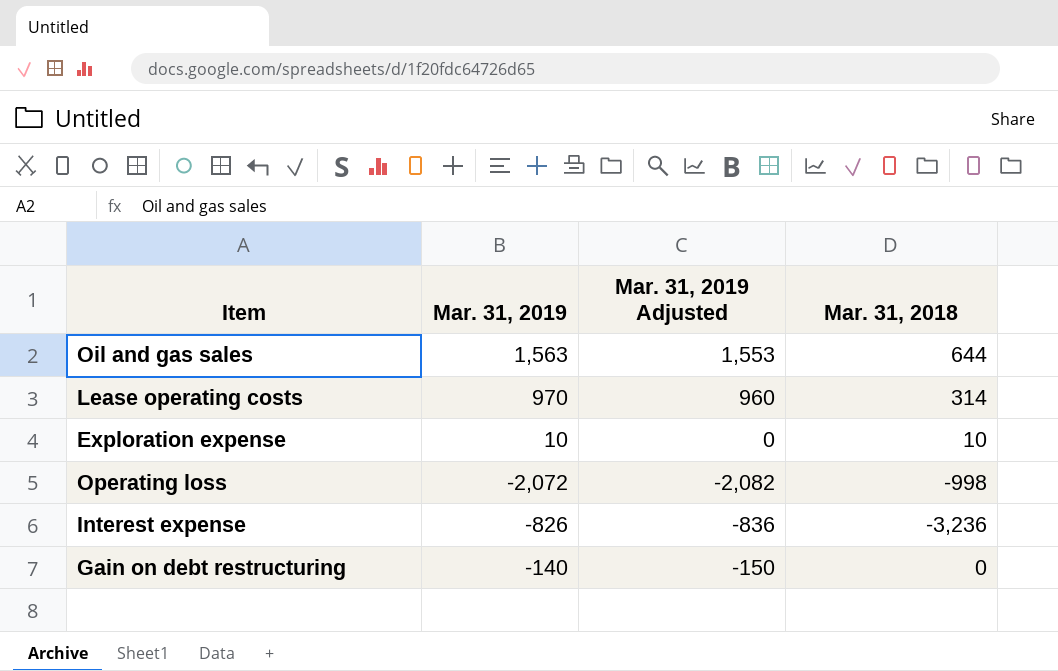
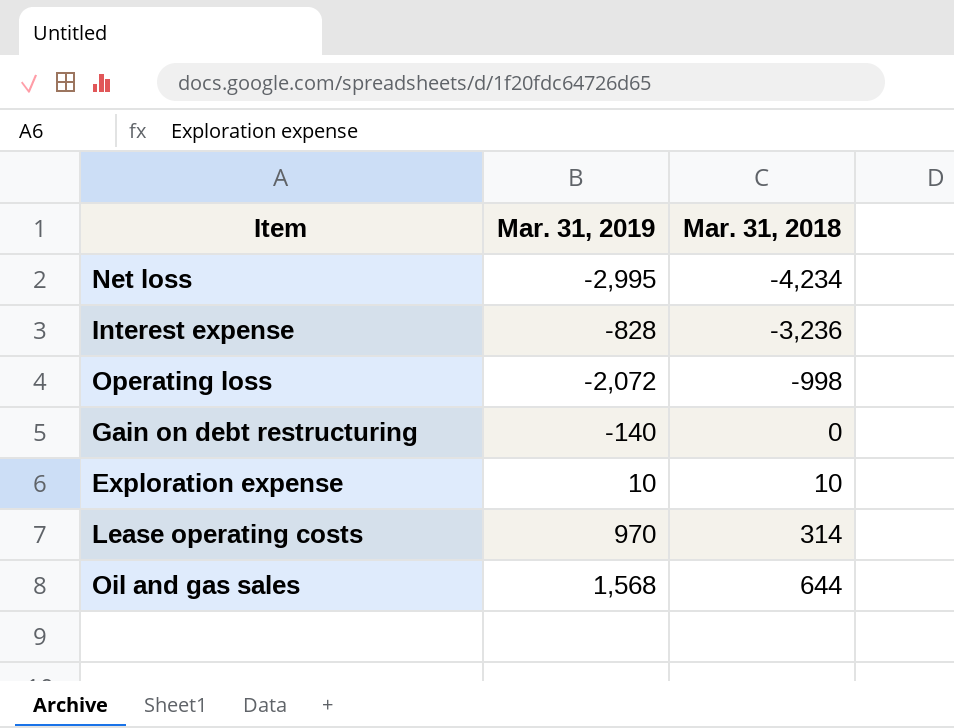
row order: none -> Mar. 31, 2018 ascending
column Mar. 31, 2019 Adjusted | formula: [Mar. 31, 2019] - 10 -> none
row Net loss: none -> -2,995 | -4,234
Interest expense | Mar. 31, 2019: -826 -> -828
Oil and gas sales | Mar. 31, 2019: 1,563 -> 1,568

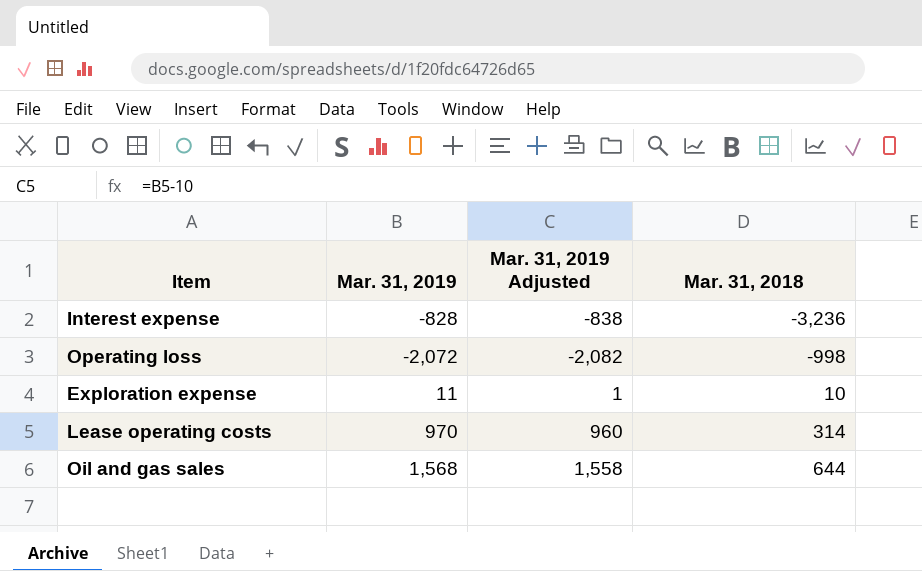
column Mar. 31, 2019 Adjusted | formula: none -> [Mar. 31, 2019] - 10
row Net loss: -2,995 | -4,234 -> none
row Gain on debt restructuring: -140 | 0 -> none
Exploration expense | Mar. 31, 2019: 10 -> 11

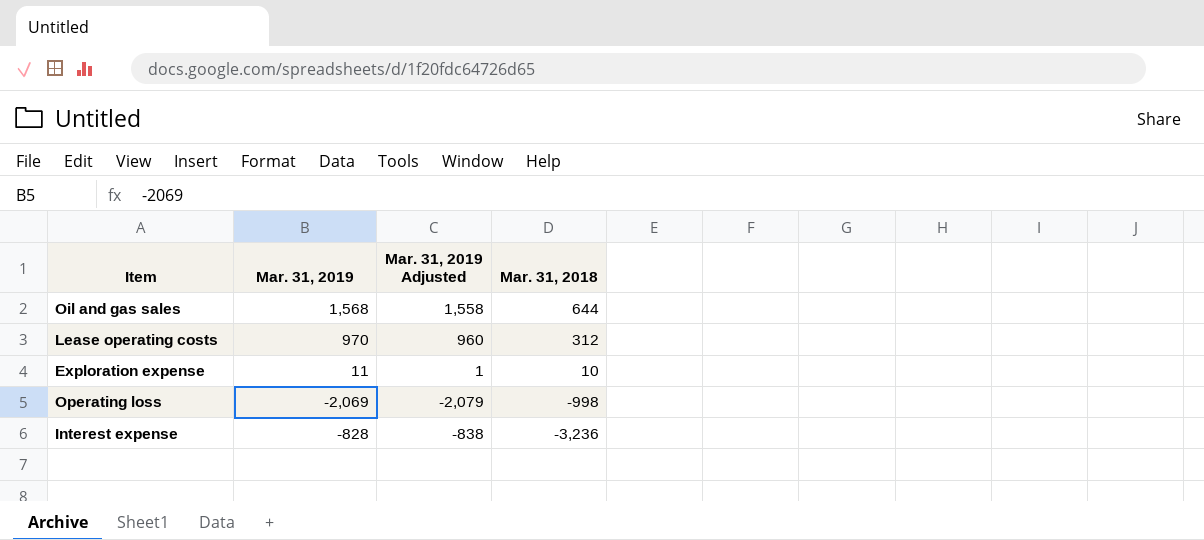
row order: Mar. 31, 2018 ascending -> Mar. 31, 2018 descending
Lease operating costs | Mar. 31, 2018: 314 -> 312
Operating loss | Mar. 31, 2019: -2,072 -> -2,069
Operating loss | Mar. 31, 2019 Adjusted: -2,082 -> -2,079

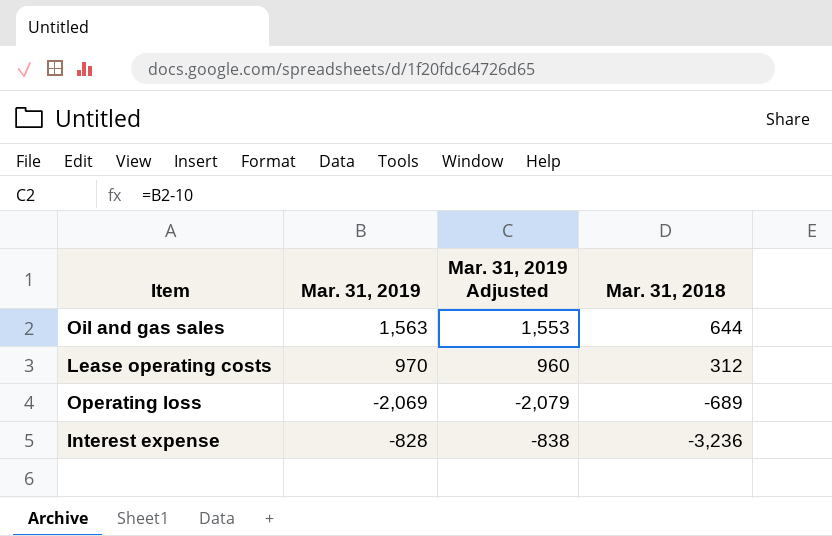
row Exploration expense: 11 | 1 | 10 -> none
Oil and gas sales | Mar. 31, 2019: 1,568 -> 1,563
Oil and gas sales | Mar. 31, 2019 Adjusted: 1,558 -> 1,553
Operating loss | Mar. 31, 2018: -998 -> -689

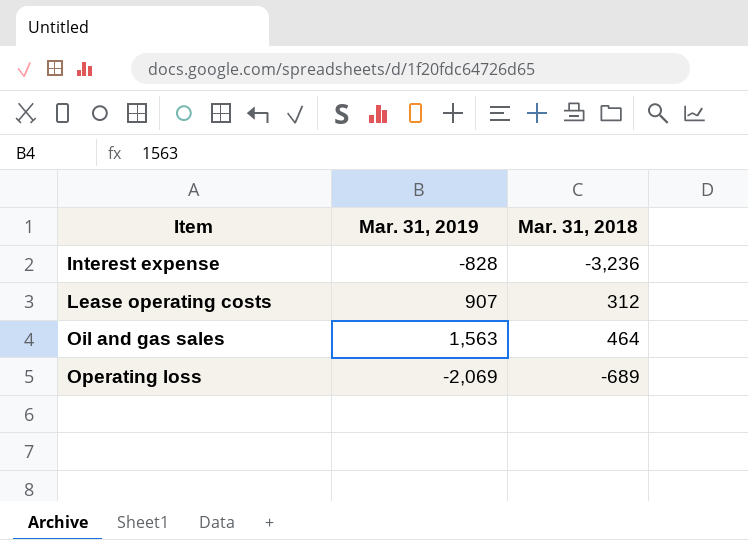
row order: Mar. 31, 2018 descending -> Item ascending
column Mar. 31, 2019 Adjusted | formula: [Mar. 31, 2019] - 10 -> none
Lease operating costs | Mar. 31, 2019: 970 -> 907
Oil and gas sales | Mar. 31, 2018: 644 -> 464

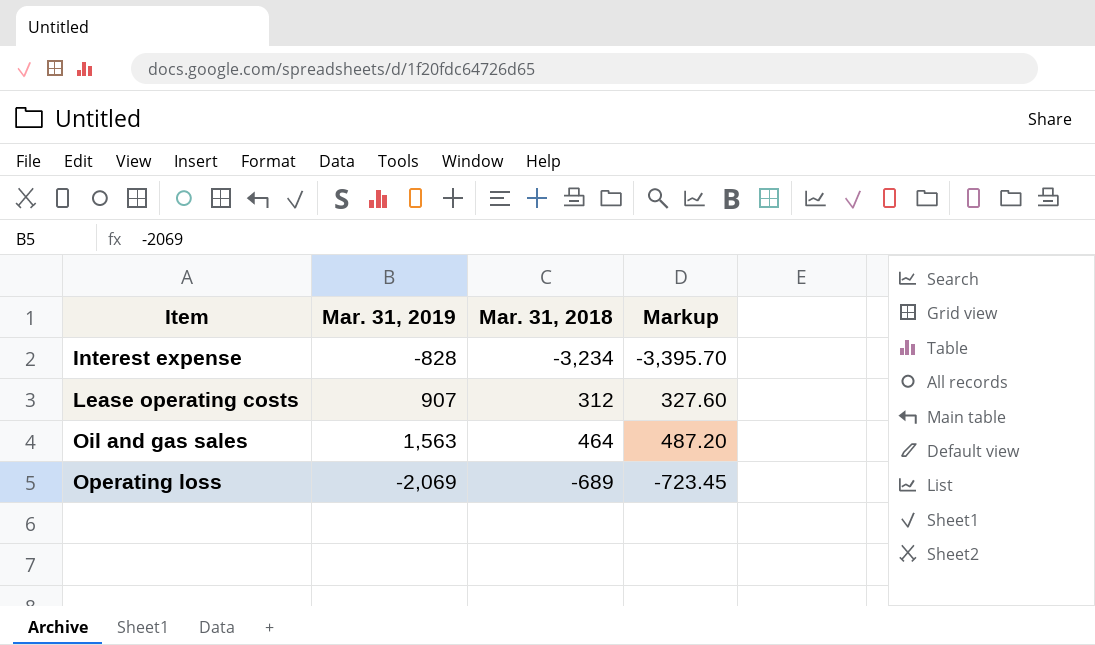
column Markup | formula: none -> [Mar. 31, 2018] * 1.05
Interest expense | Mar. 31, 2018: -3,236 -> -3,234

